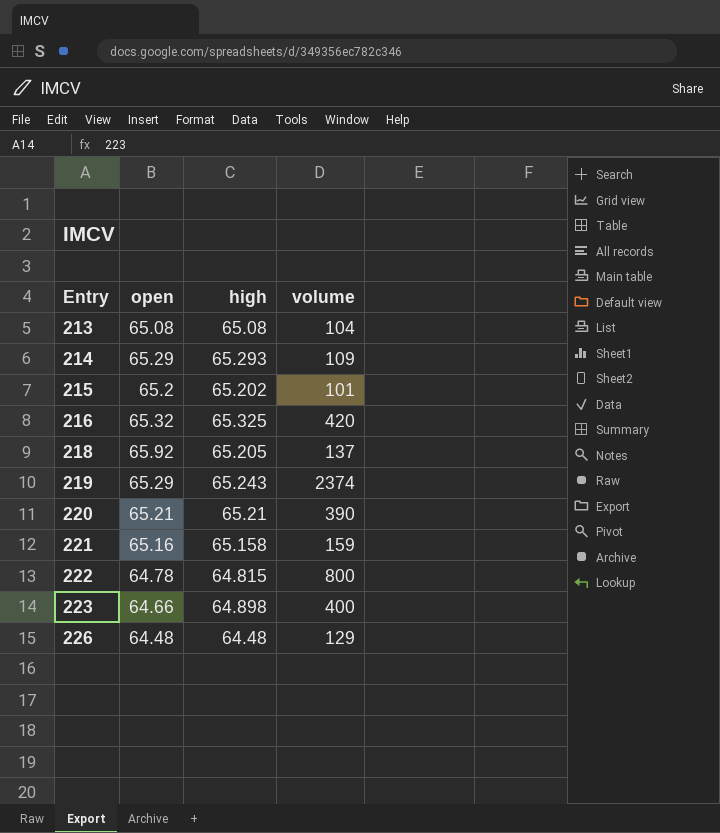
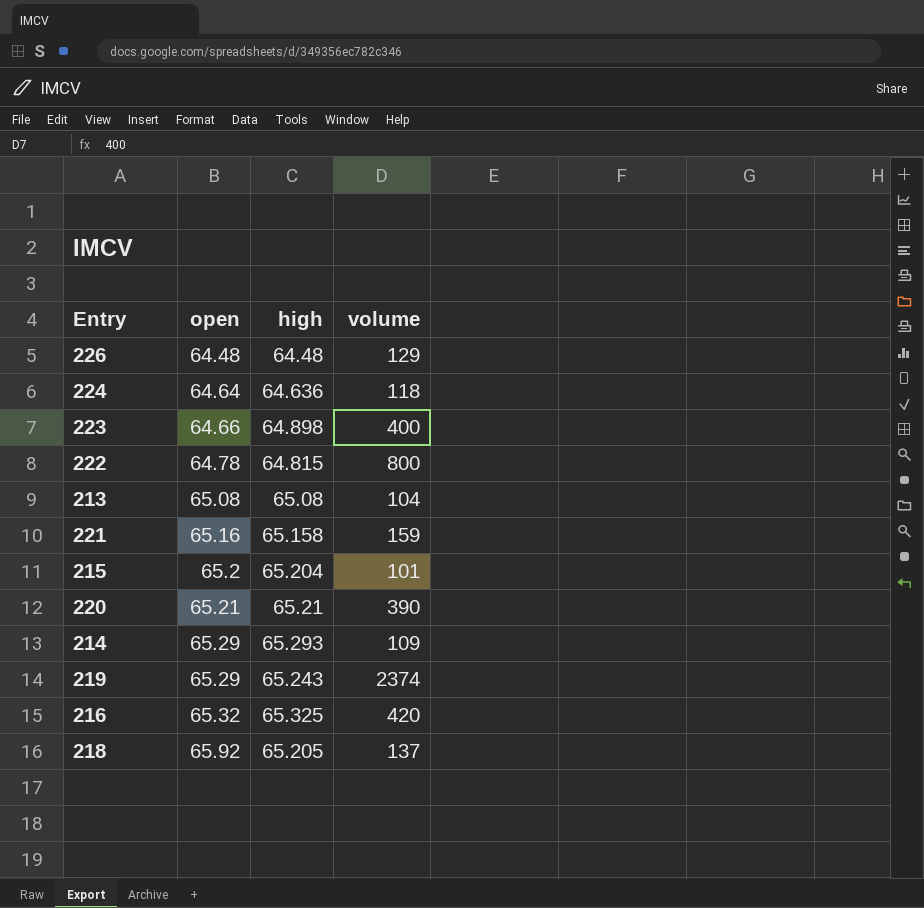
row order: Entry ascending -> open ascending
row 224: none -> 64.64 | 64.636 | 118
215 | high: 65.202 -> 65.204

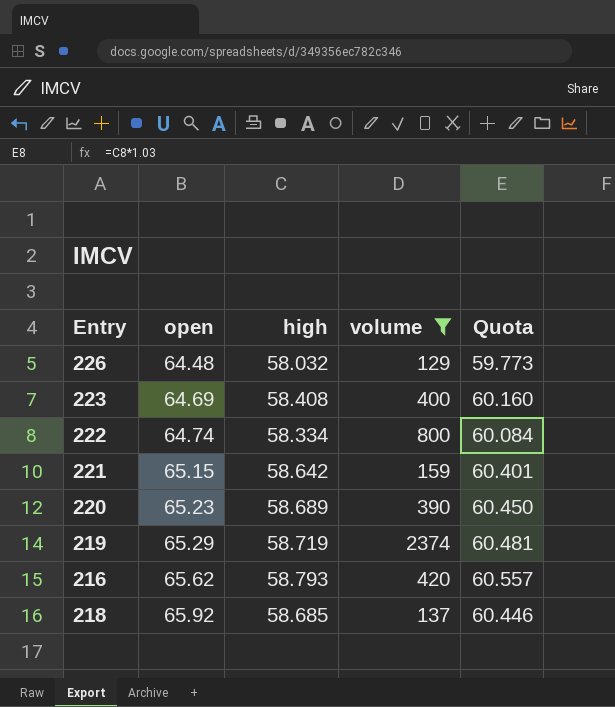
filter: none -> volume >= 129
column Quota | formula: none -> [high] * 1.03
226 | high: 64.48 -> 58.032
223 | open: 64.66 -> 64.69
223 | high: 64.898 -> 58.408
222 | open: 64.78 -> 64.74
222 | high: 64.815 -> 58.334
221 | open: 65.16 -> 65.15
221 | high: 65.158 -> 58.642
220 | open: 65.21 -> 65.23
220 | high: 65.21 -> 58.689
219 | high: 65.243 -> 58.719
216 | open: 65.32 -> 65.62
216 | high: 65.325 -> 58.793
218 | high: 65.205 -> 58.685

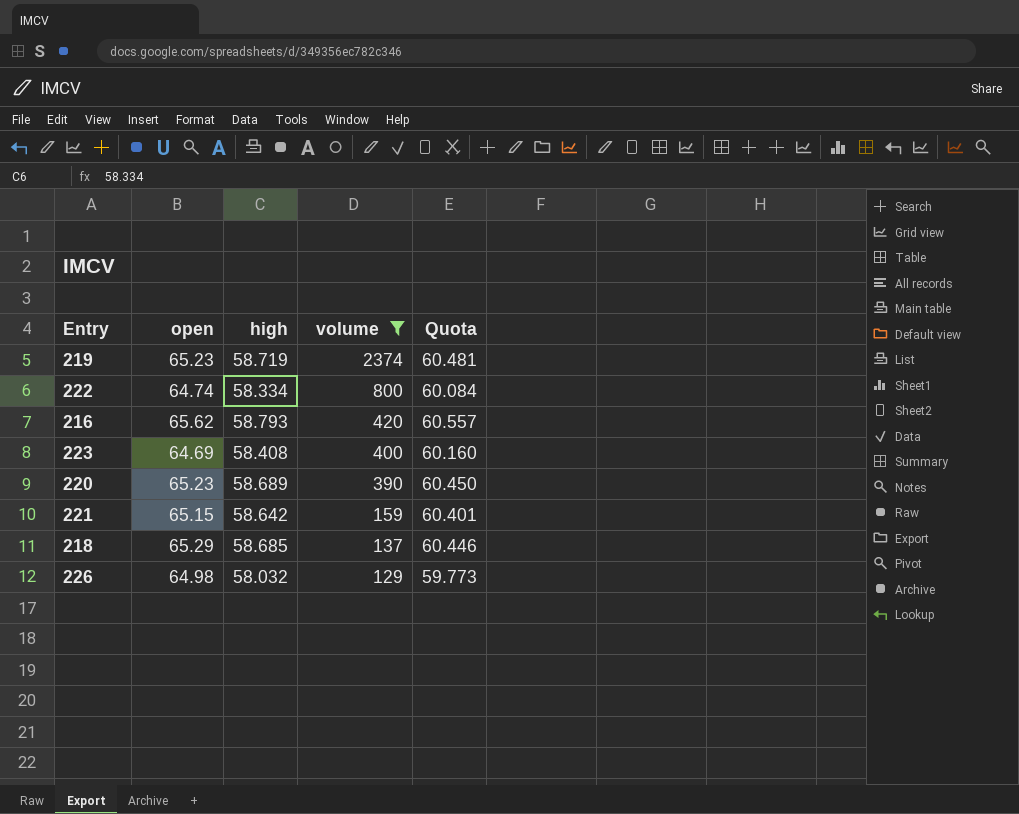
row order: open ascending -> volume descending
219 | open: 65.29 -> 65.23
218 | open: 65.92 -> 65.29
226 | open: 64.48 -> 64.98

